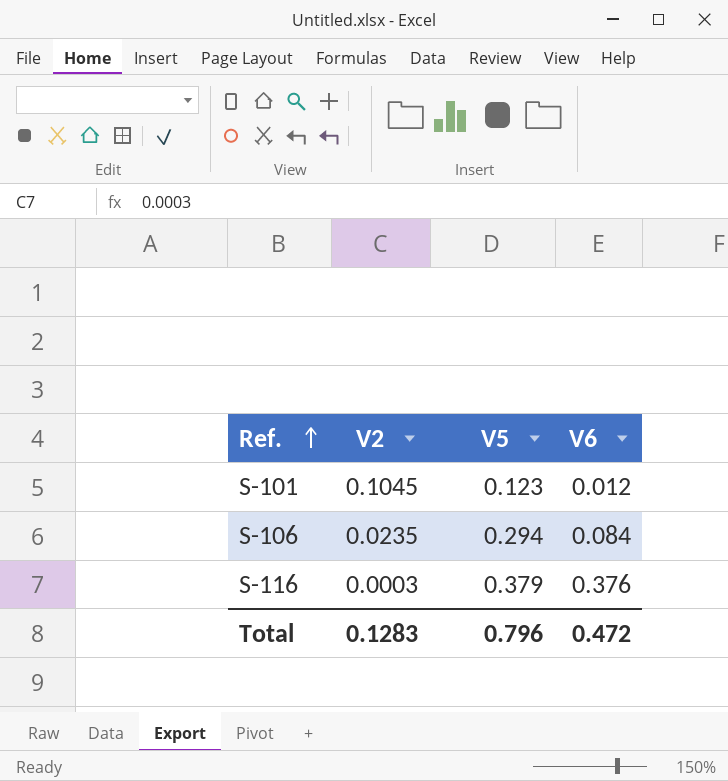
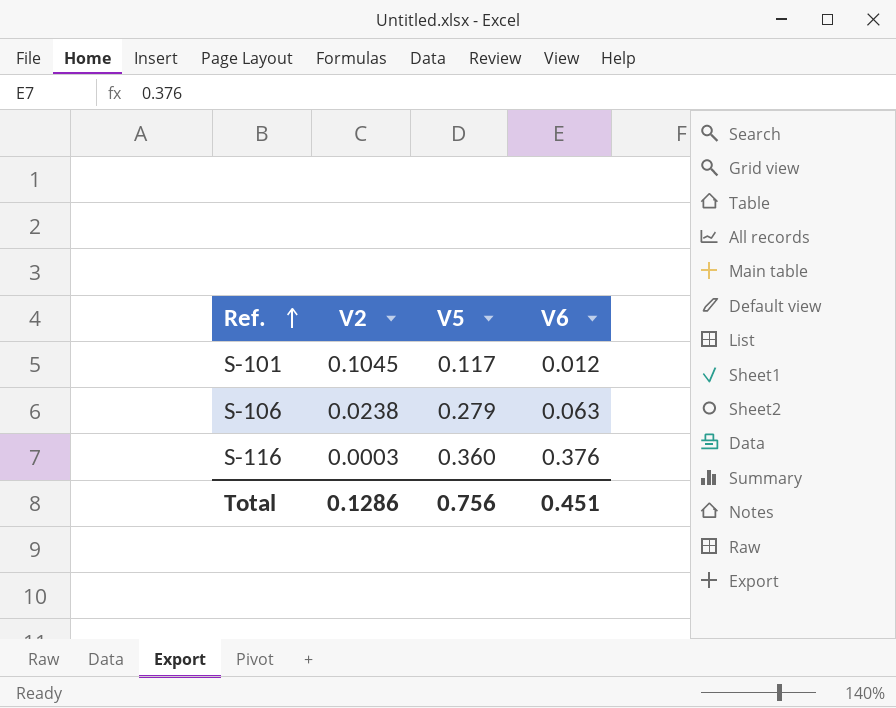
S-101 | V5: 0.123 -> 0.117
S-106 | V2: 0.0235 -> 0.0238
S-106 | V5: 0.294 -> 0.279
S-106 | V6: 0.084 -> 0.063
S-116 | V5: 0.379 -> 0.360
Total | V2: 0.1283 -> 0.1286
Total | V5: 0.796 -> 0.756
Total | V6: 0.472 -> 0.451

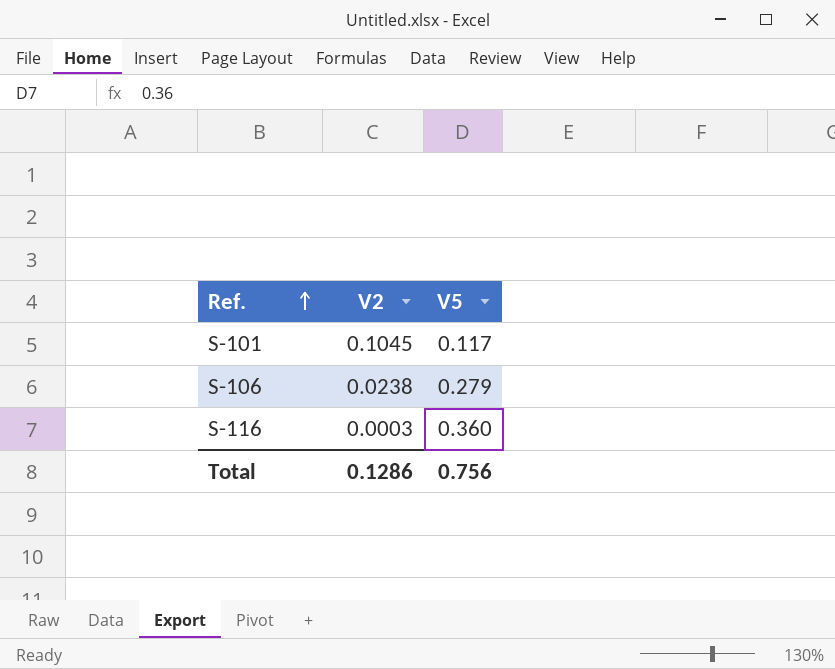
column V6 | position: 4 -> none

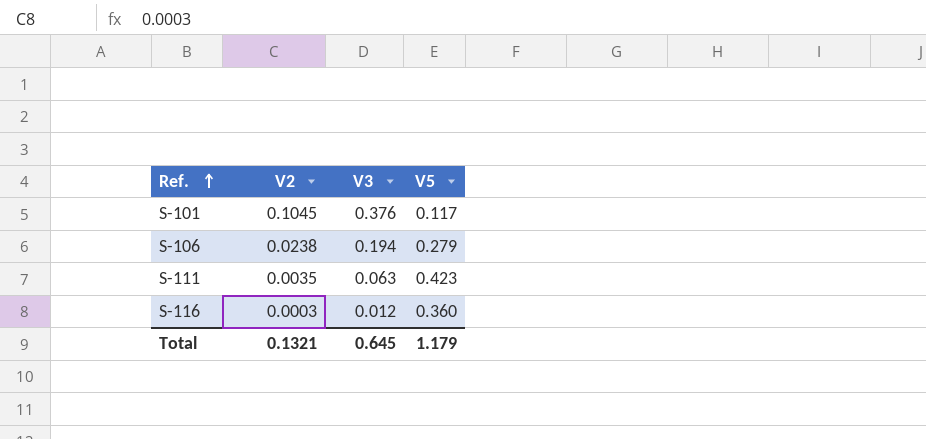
column V3 | position: none -> 3
row S-111: none -> 0.0035 | 0.063 | 0.423
Total | V2: 0.1286 -> 0.1321
Total | V5: 0.756 -> 1.179

